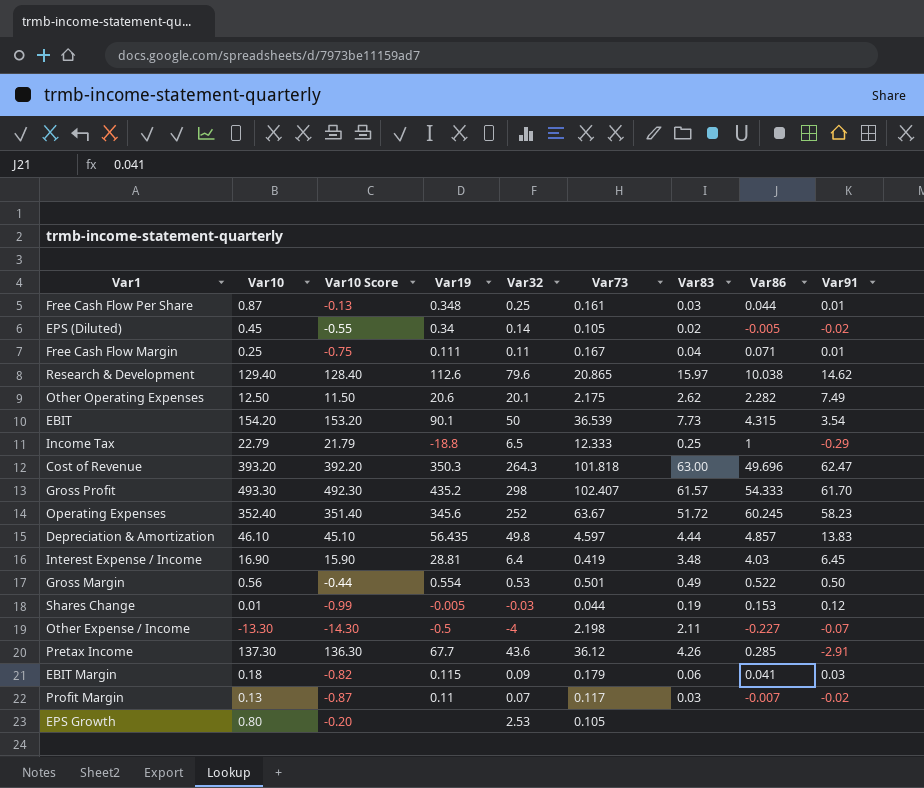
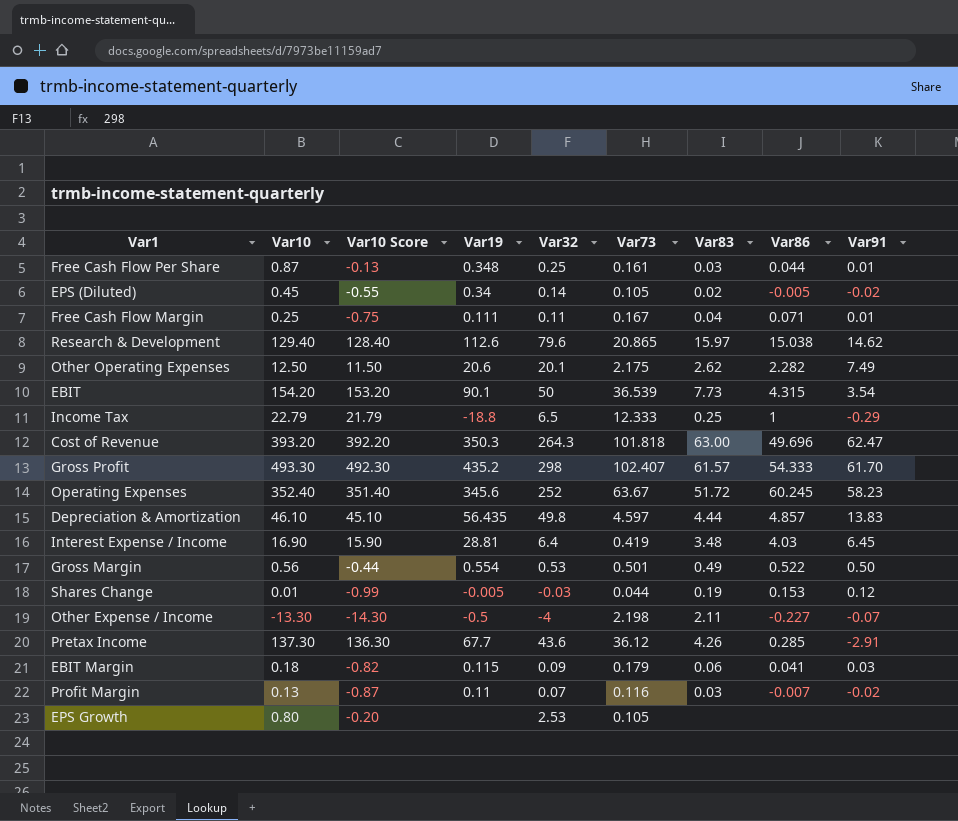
Research & Development | Var86: 10.038 -> 15.038
Profit Margin | Var73: 0.117 -> 0.116

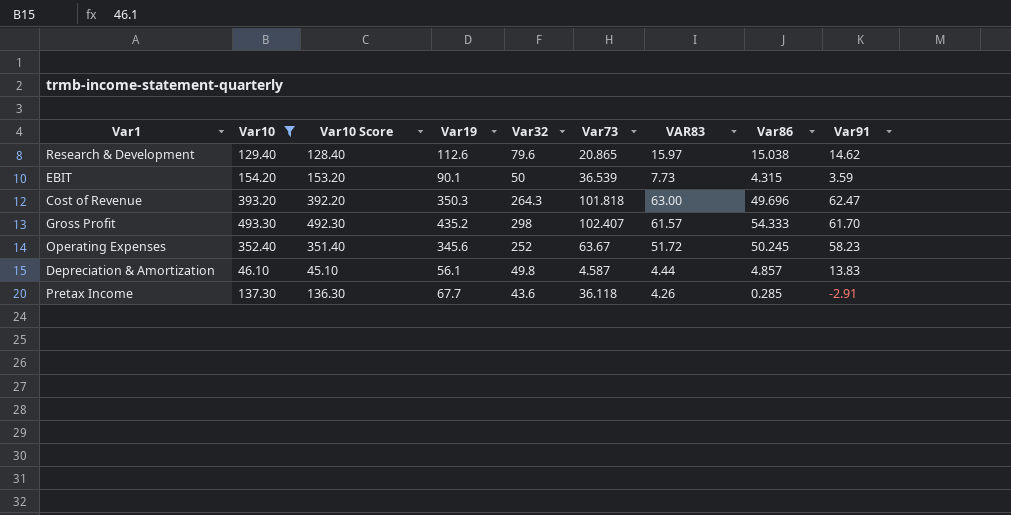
filter: none -> Var10 >= 46.10
column name: Var83 -> VAR83
EBIT | Var91: 3.54 -> 3.59
Operating Expenses | Var86: 60.245 -> 50.245
Depreciation & Amortization | Var19: 56.435 -> 56.1
Depreciation & Amortization | Var73: 4.597 -> 4.587
Pretax Income | Var73: 36.12 -> 36.118

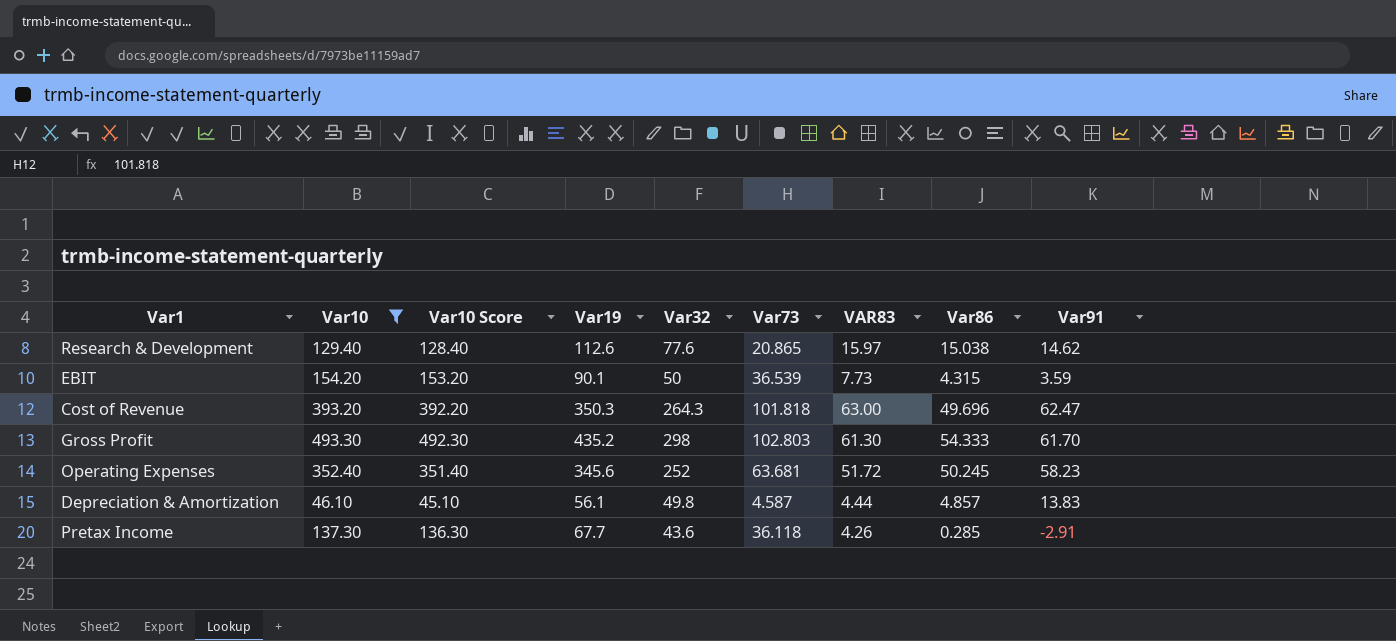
Research & Development | Var32: 79.6 -> 77.6
Gross Profit | Var73: 102.407 -> 102.803
Gross Profit | VAR83: 61.57 -> 61.30
Operating Expenses | Var73: 63.67 -> 63.681

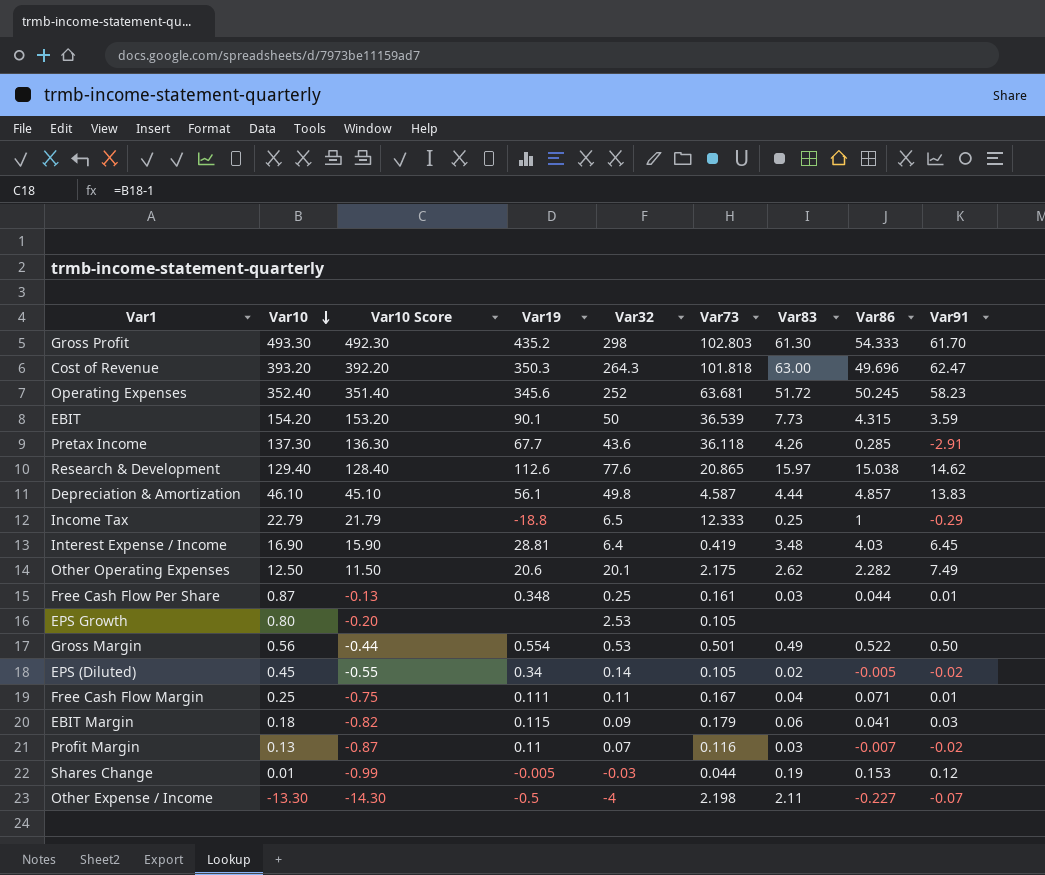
filter: Var10 >= 46.10 -> none
row order: none -> Var10 descending
column name: VAR83 -> Var83

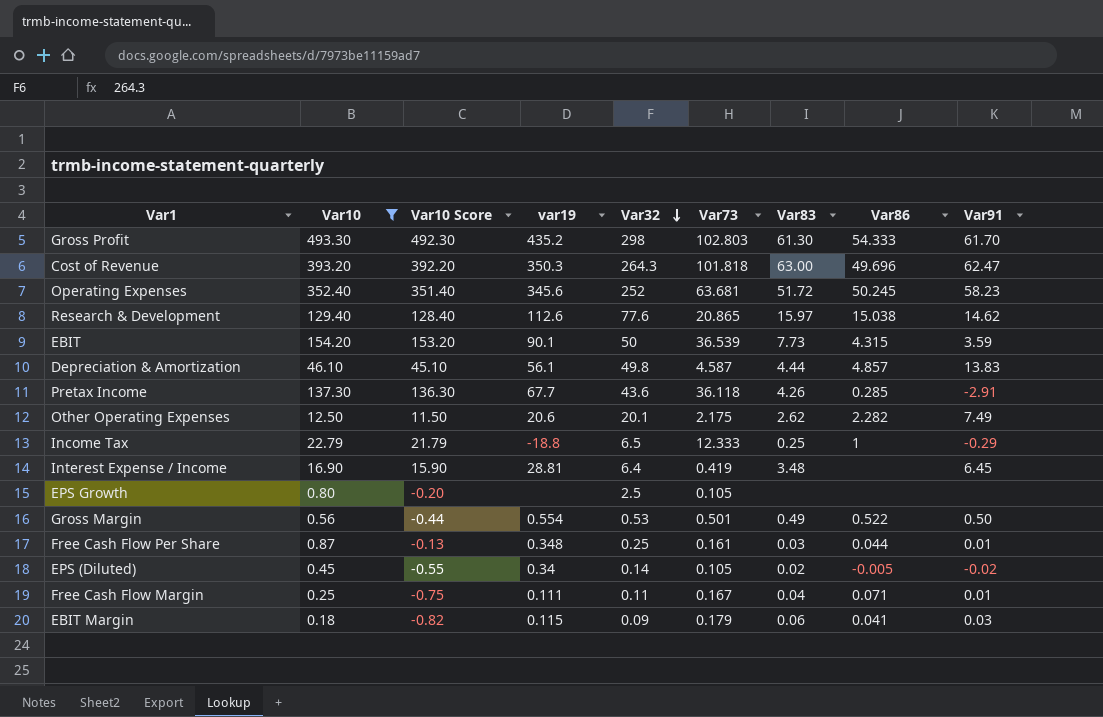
filter: none -> Var10 >= 0.18
row order: Var10 descending -> Var32 descending
column name: Var19 -> var19
Interest Expense / Income | Var86: 4.03 -> none
EPS Growth | Var32: 2.53 -> 2.5

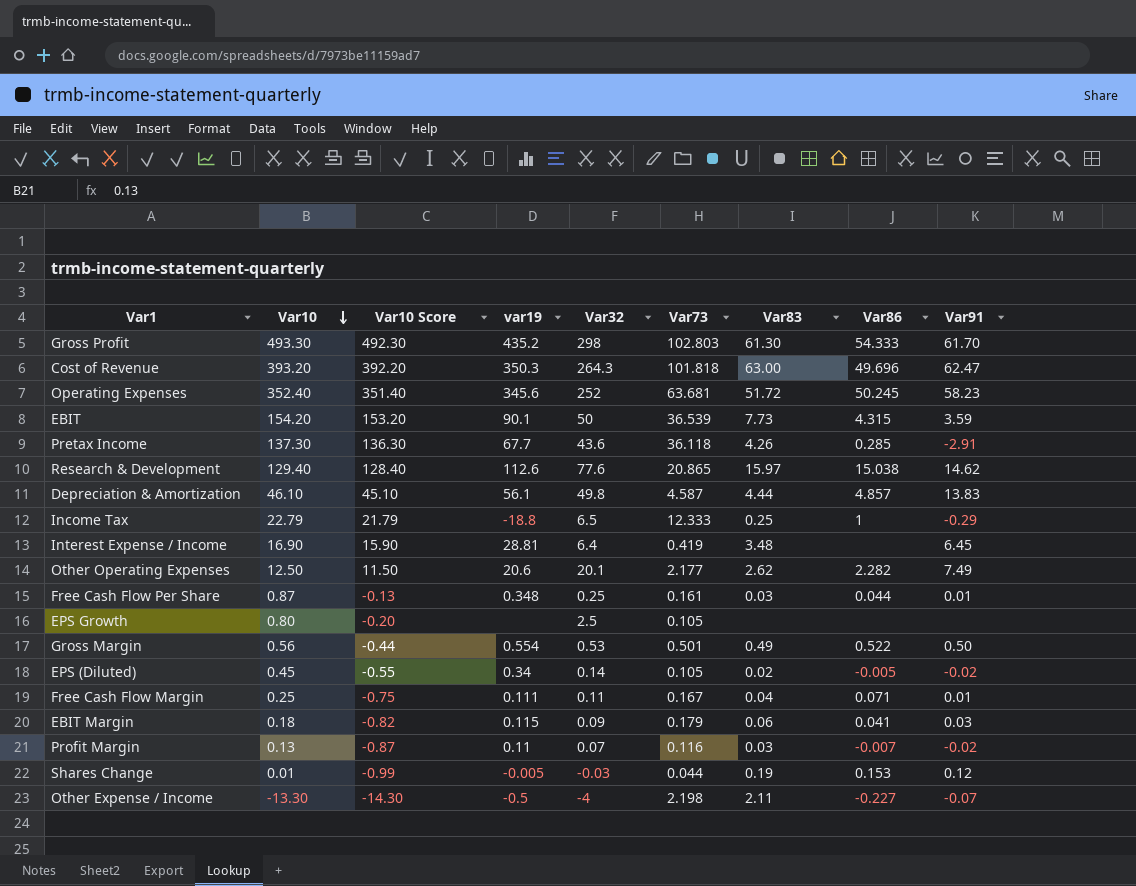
filter: Var10 >= 0.18 -> none
row order: Var32 descending -> Var10 descending
Other Operating Expenses | Var73: 2.175 -> 2.177

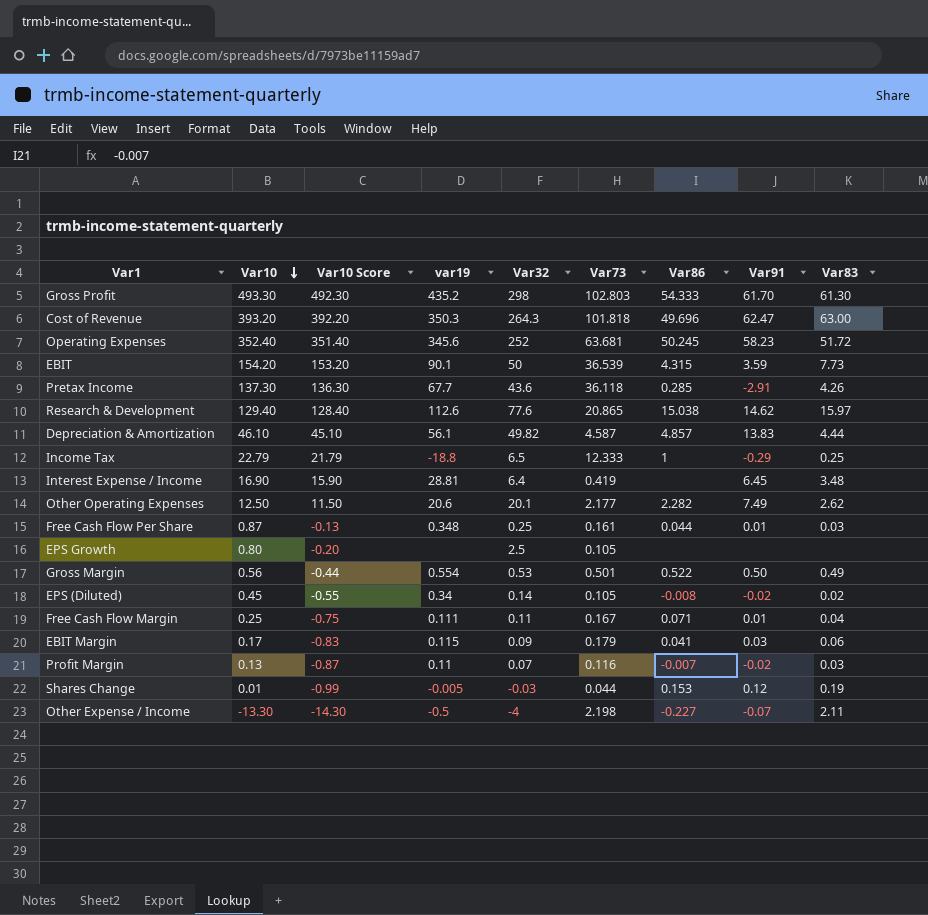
column Var83 | position: 7 -> 9
Depreciation & Amortization | Var32: 49.8 -> 49.82
EPS (Diluted) | Var86: -0.005 -> -0.008
EBIT Margin | Var10: 0.18 -> 0.17
EBIT Margin | Var10 Score: -0.82 -> -0.83

